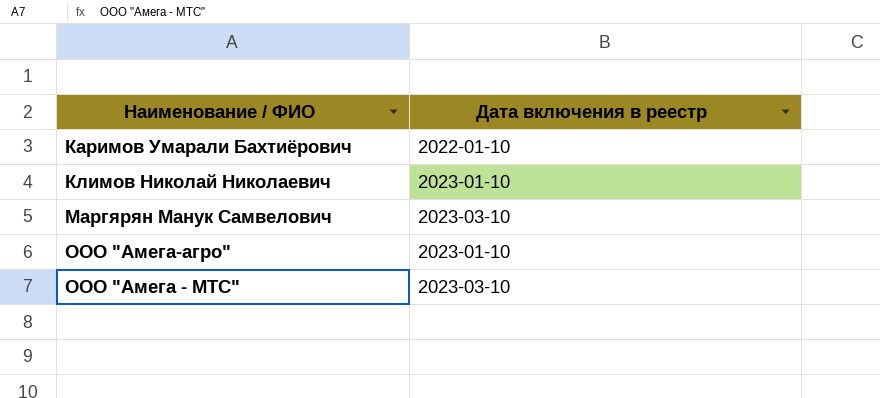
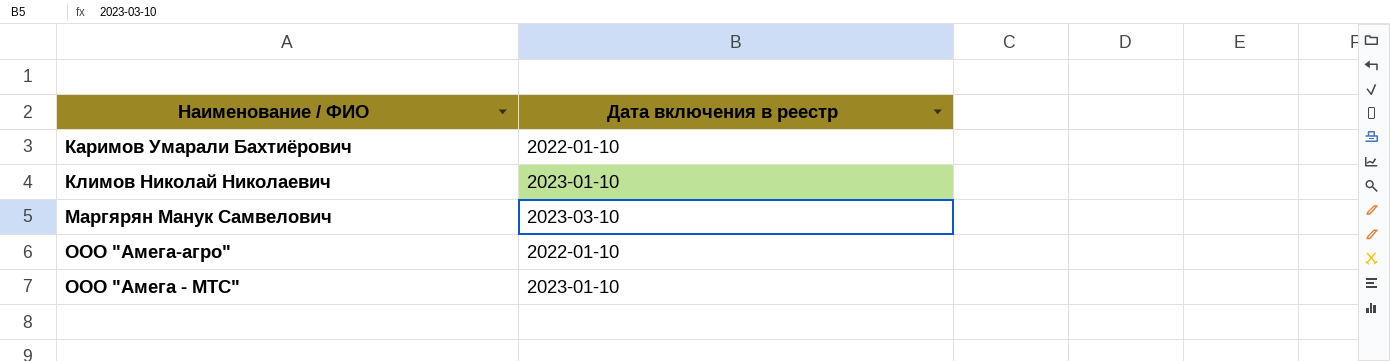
ООО "Амега-агро" | Дата включения в реестр: 2023-01-10 -> 2022-01-10
ООО "Амега - МТС" | Дата включения в реестр: 2023-03-10 -> 2023-01-10

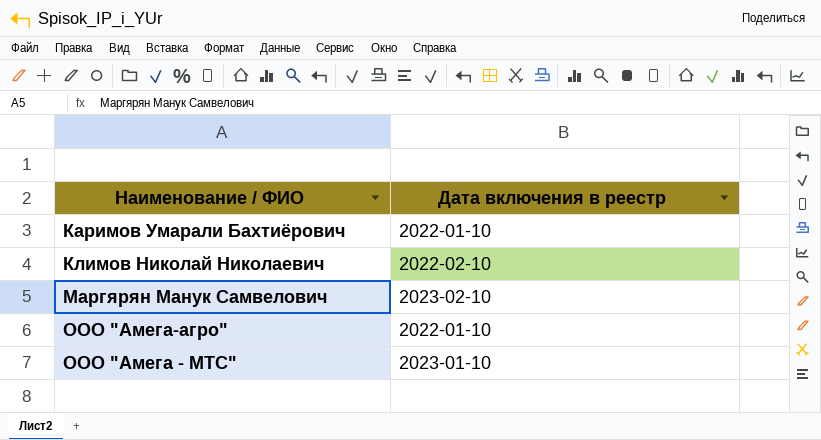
Климов Николай Николаевич | Дата включения в реестр: 2023-01-10 -> 2022-02-10
Маргярян Манук Самвелович | Дата включения в реестр: 2023-03-10 -> 2023-02-10

